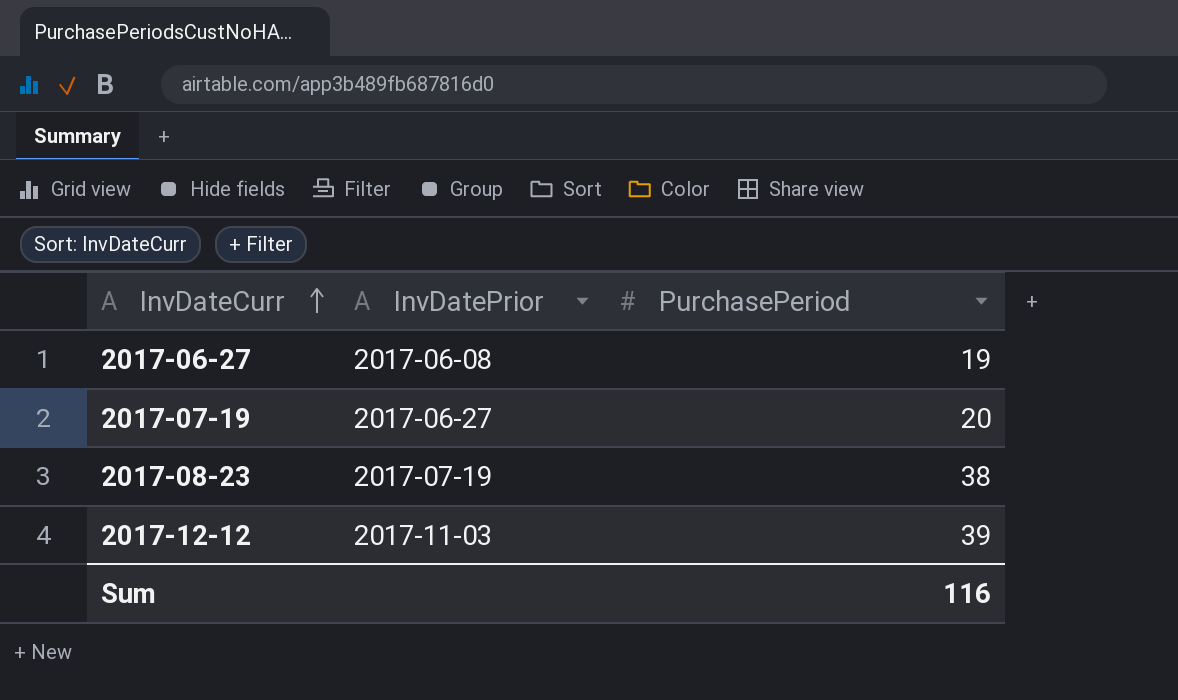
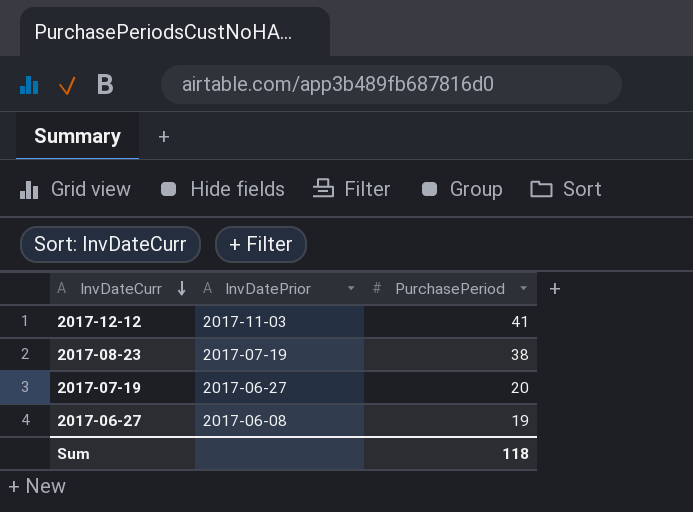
row order: InvDateCurr ascending -> InvDateCurr descending
2017-12-12 | PurchasePeriod: 39 -> 41
Sum | PurchasePeriod: 116 -> 118

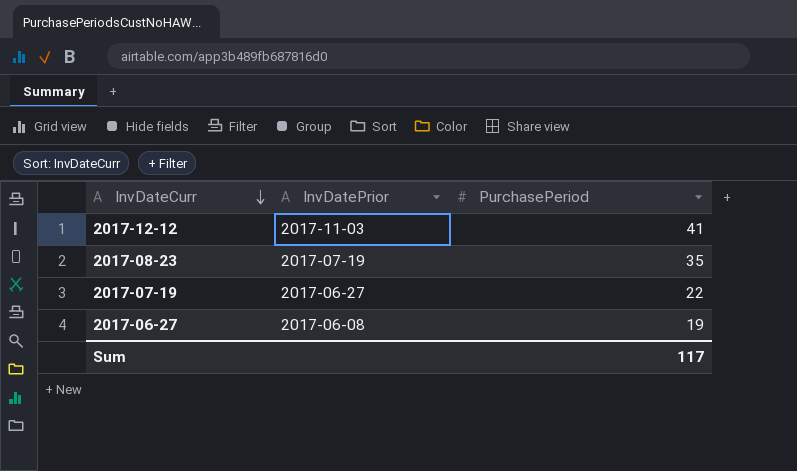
2017-08-23 | PurchasePeriod: 38 -> 35
2017-07-19 | PurchasePeriod: 20 -> 22
Sum | PurchasePeriod: 118 -> 117

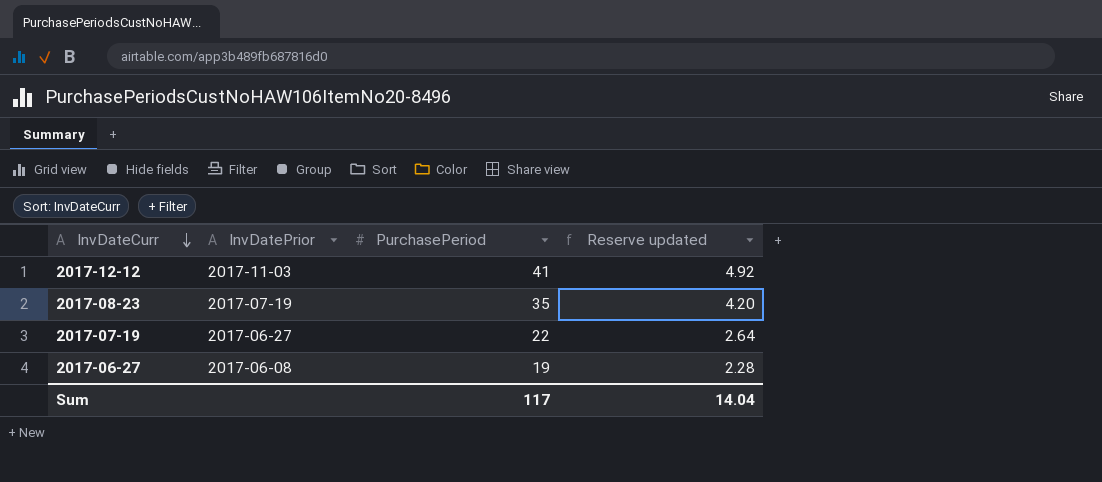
column Reserve updated | formula: none -> [PurchasePeriod] * 0.12

